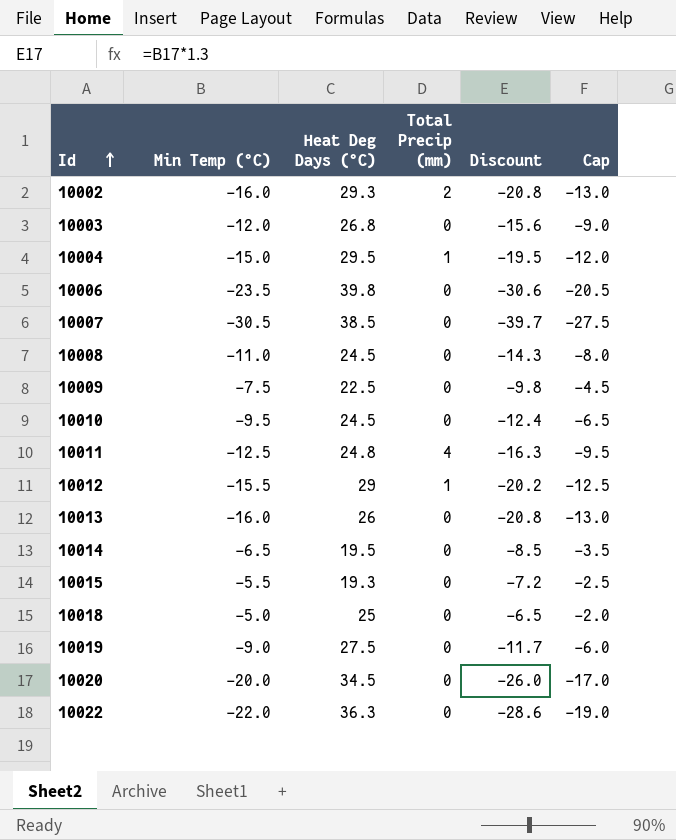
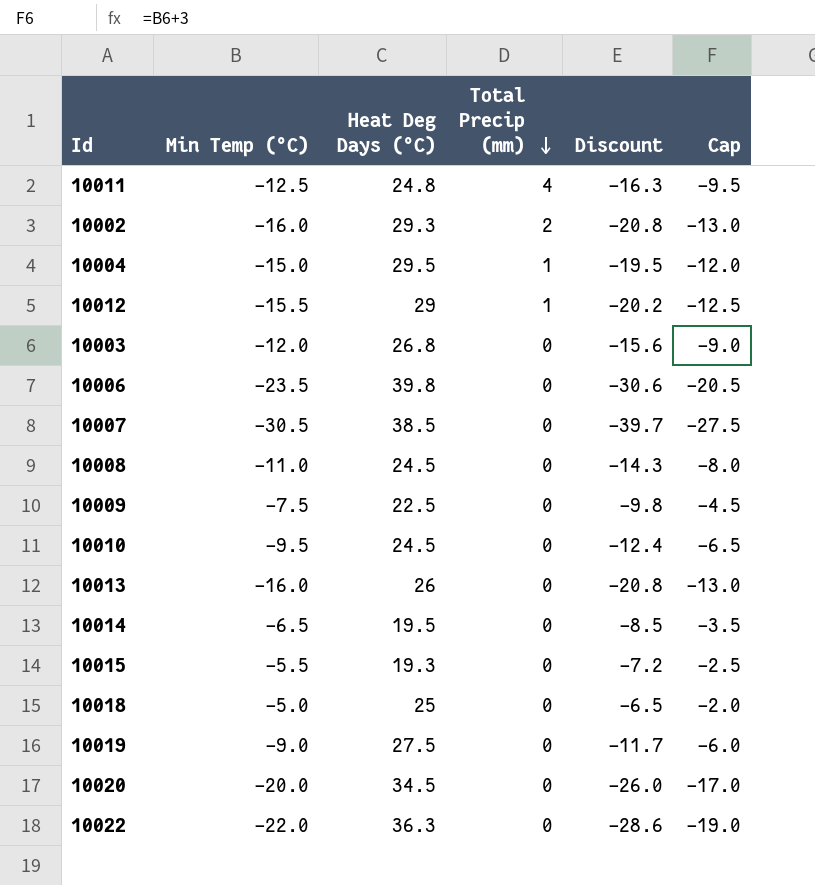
row order: Id ascending -> Total Precip (mm) descending

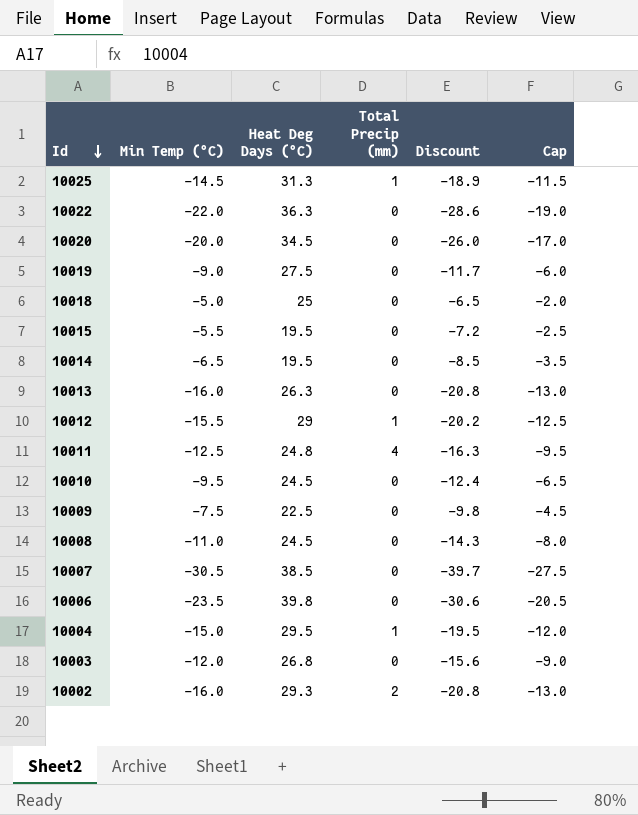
row order: Total Precip (mm) descending -> Id descending
row 10025: none -> -14.5 | 31.3 | 1 | -18.9 | -11.5
10015 | Heat Deg Days (°C): 19.3 -> 19.5
10013 | Heat Deg Days (°C): 26 -> 26.3

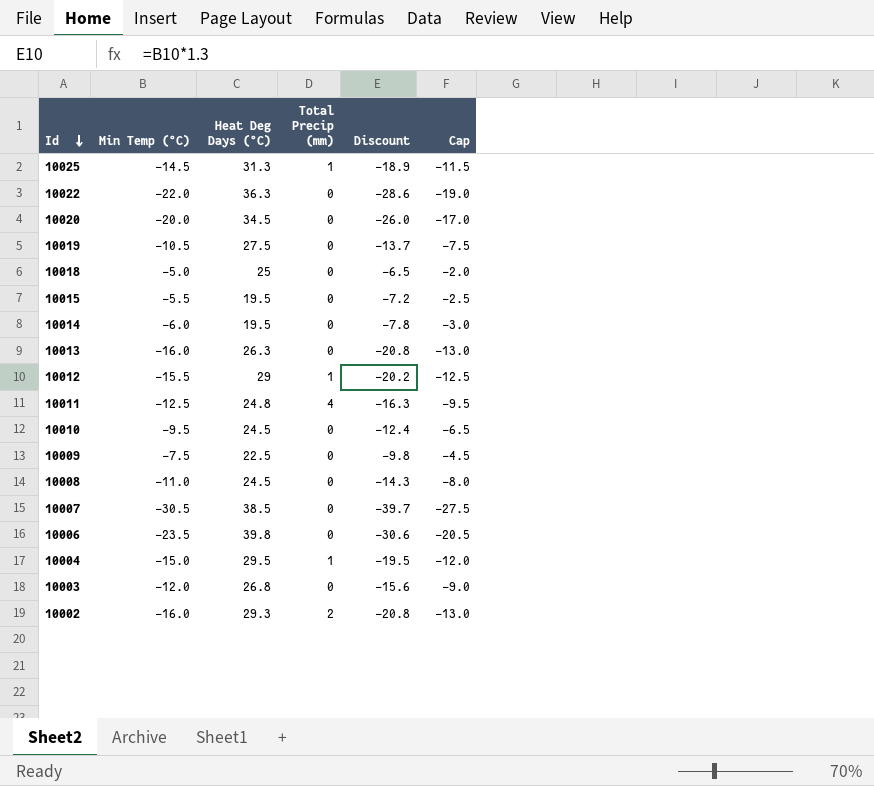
10019 | Min Temp (°C): -9.0 -> -10.5
10019 | Discount: -11.7 -> -13.7
10019 | Cap: -6.0 -> -7.5
10014 | Min Temp (°C): -6.5 -> -6.0
10014 | Discount: -8.5 -> -7.8
10014 | Cap: -3.5 -> -3.0

